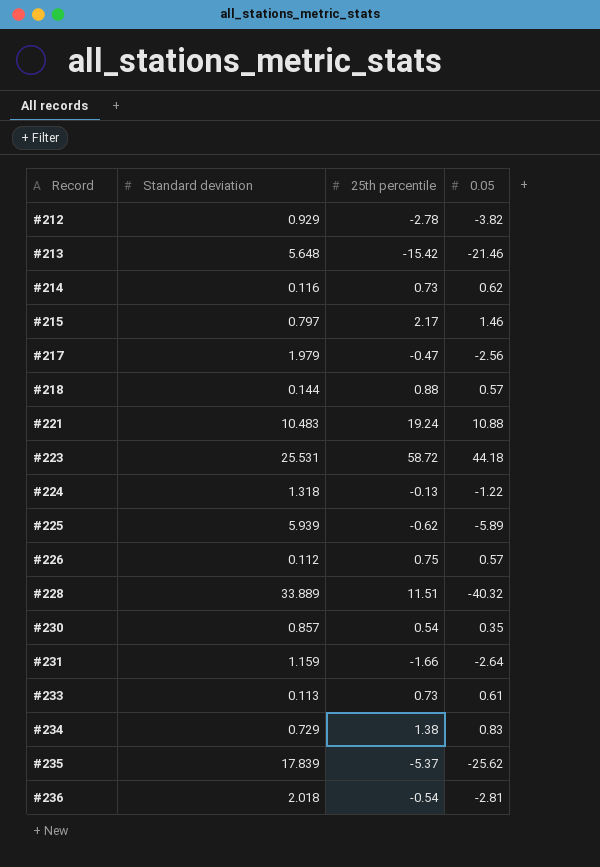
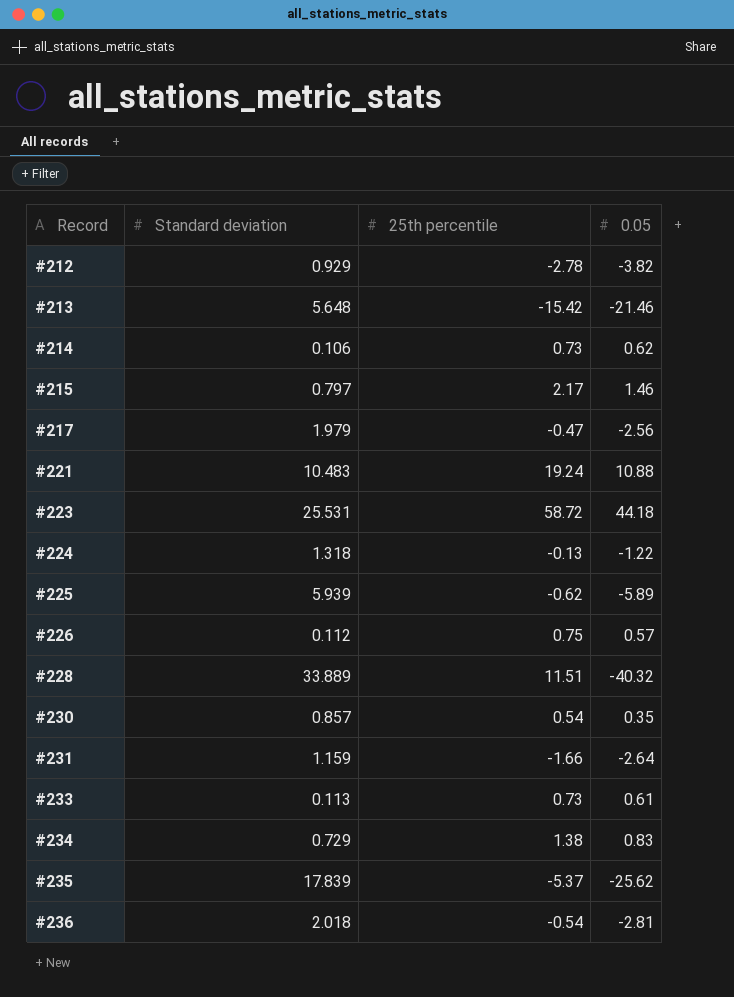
row #218: 0.144 | 0.88 | 0.57 -> none
#214 | Standard deviation: 0.116 -> 0.106

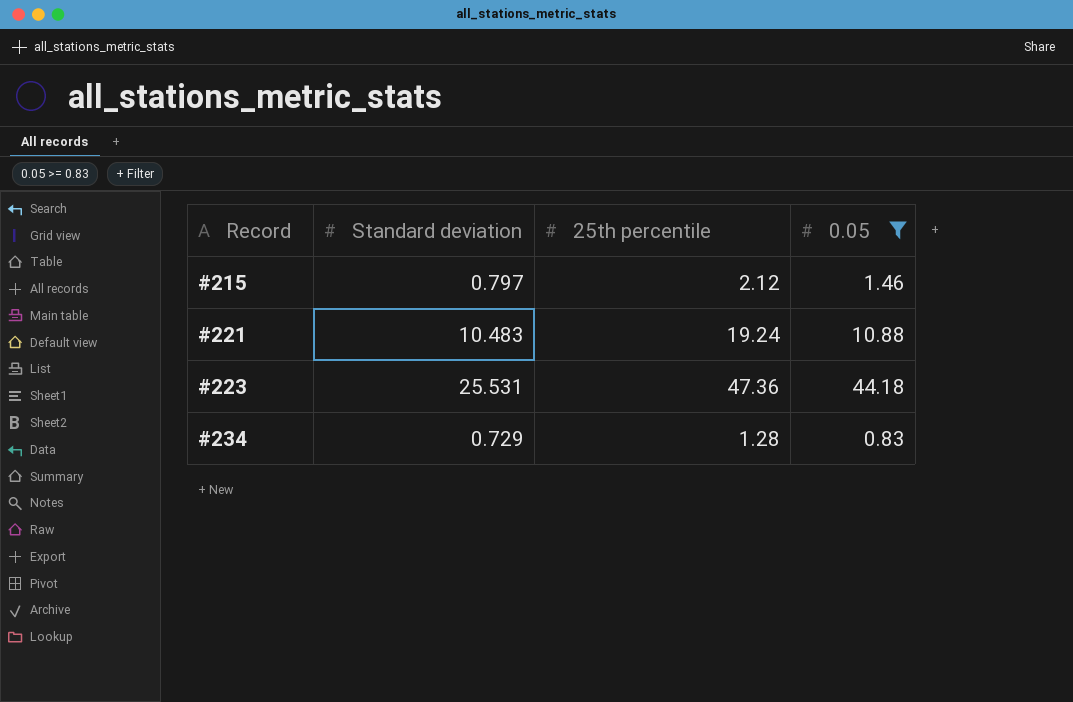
filter: none -> 0.05 >= 0.83
#215 | 25th percentile: 2.17 -> 2.12
#223 | 25th percentile: 58.72 -> 47.36
#234 | 25th percentile: 1.38 -> 1.28

